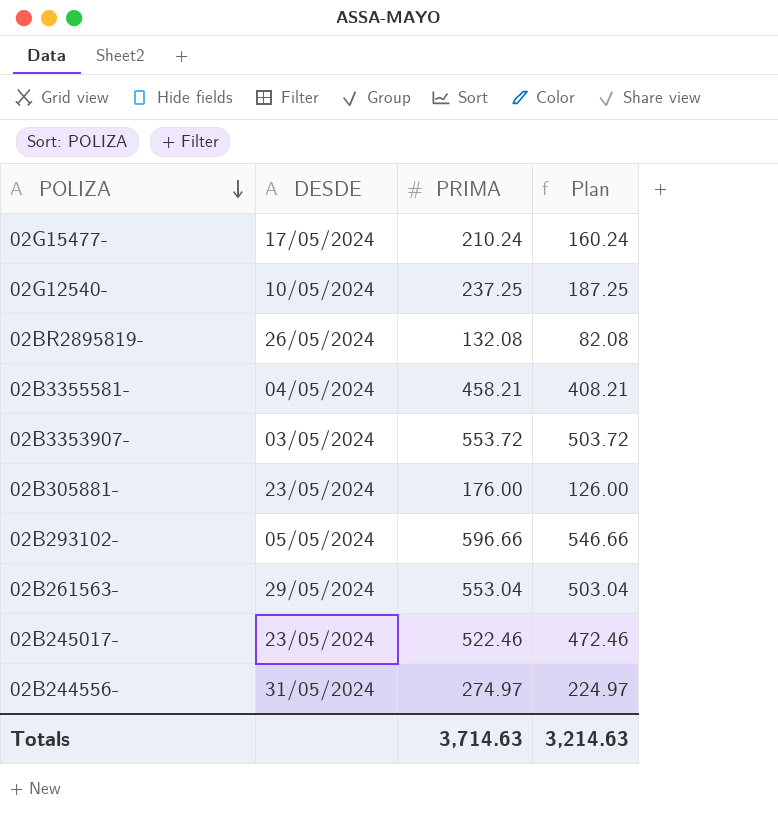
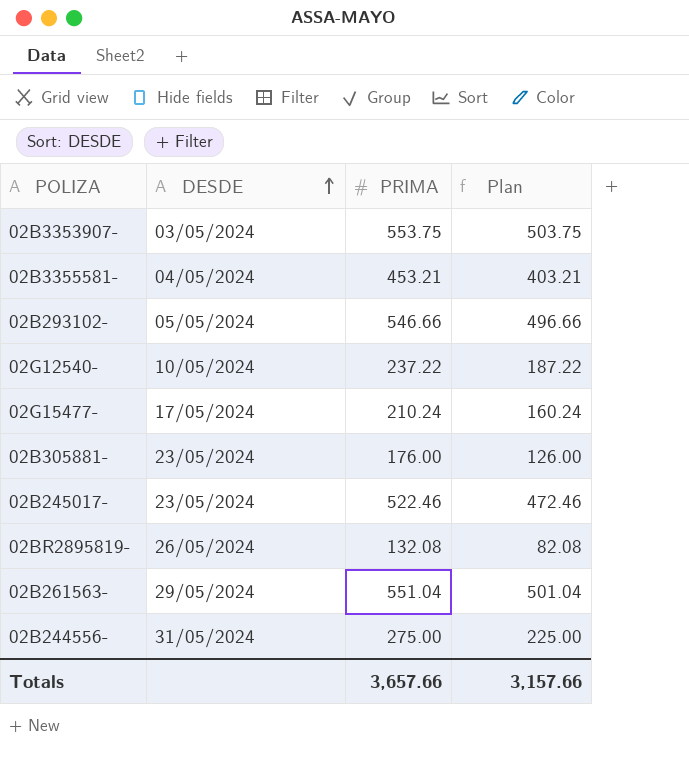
row order: POLIZA descending -> DESDE ascending
02B3353907- | PRIMA: 553.72 -> 553.75
02B3353907- | Plan: 503.72 -> 503.75
02B3355581- | PRIMA: 458.21 -> 453.21
02B3355581- | Plan: 408.21 -> 403.21
02B293102- | PRIMA: 596.66 -> 546.66
02B293102- | Plan: 546.66 -> 496.66
02G12540- | PRIMA: 237.25 -> 237.22
02G12540- | Plan: 187.25 -> 187.22
02B261563- | PRIMA: 553.04 -> 551.04
02B261563- | Plan: 503.04 -> 501.04
02B244556- | PRIMA: 274.97 -> 275.00
02B244556- | Plan: 224.97 -> 225.00
Totals | PRIMA: 3,714.63 -> 3,657.66
Totals | Plan: 3,214.63 -> 3,157.66

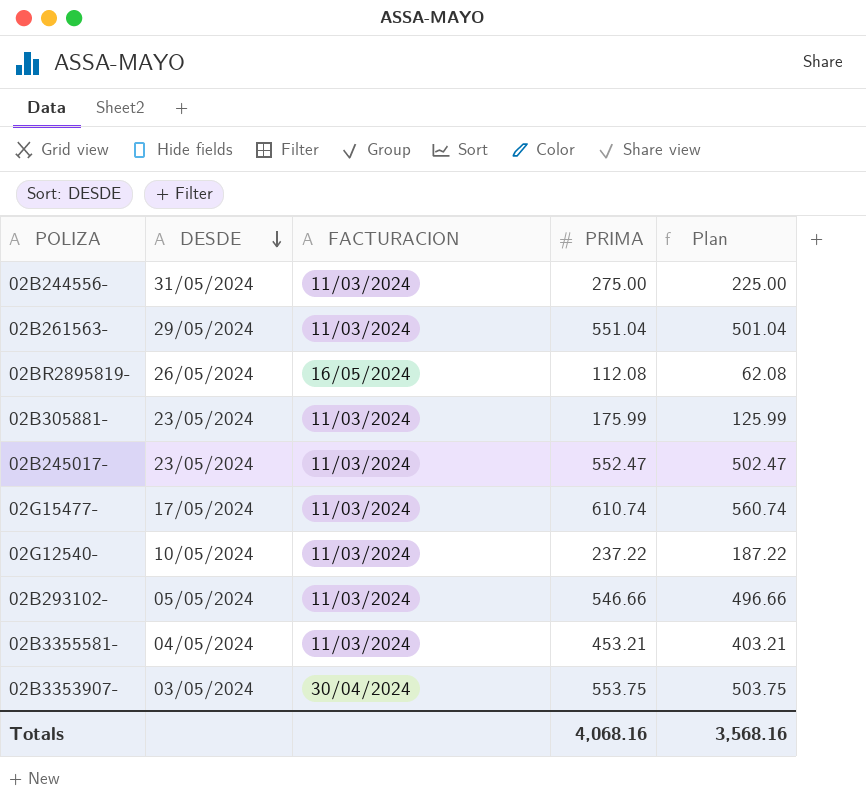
row order: DESDE ascending -> DESDE descending
column FACTURACION | position: none -> 3
02BR2895819- | PRIMA: 132.08 -> 112.08
02BR2895819- | Plan: 82.08 -> 62.08
02B305881- | PRIMA: 176.00 -> 175.99
02B305881- | Plan: 126.00 -> 125.99
02B245017- | PRIMA: 522.46 -> 552.47
02B245017- | Plan: 472.46 -> 502.47
02G15477- | PRIMA: 210.24 -> 610.74
02G15477- | Plan: 160.24 -> 560.74
Totals | PRIMA: 3,657.66 -> 4,068.16
Totals | Plan: 3,157.66 -> 3,568.16

